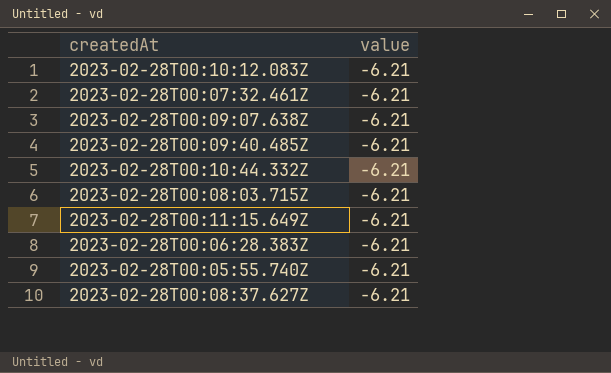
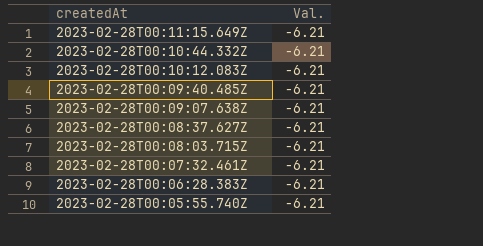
row order: none -> createdAt descending
column name: value -> Val.

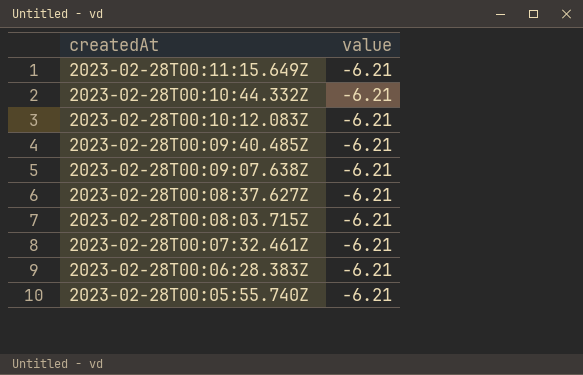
column name: Val. -> value

